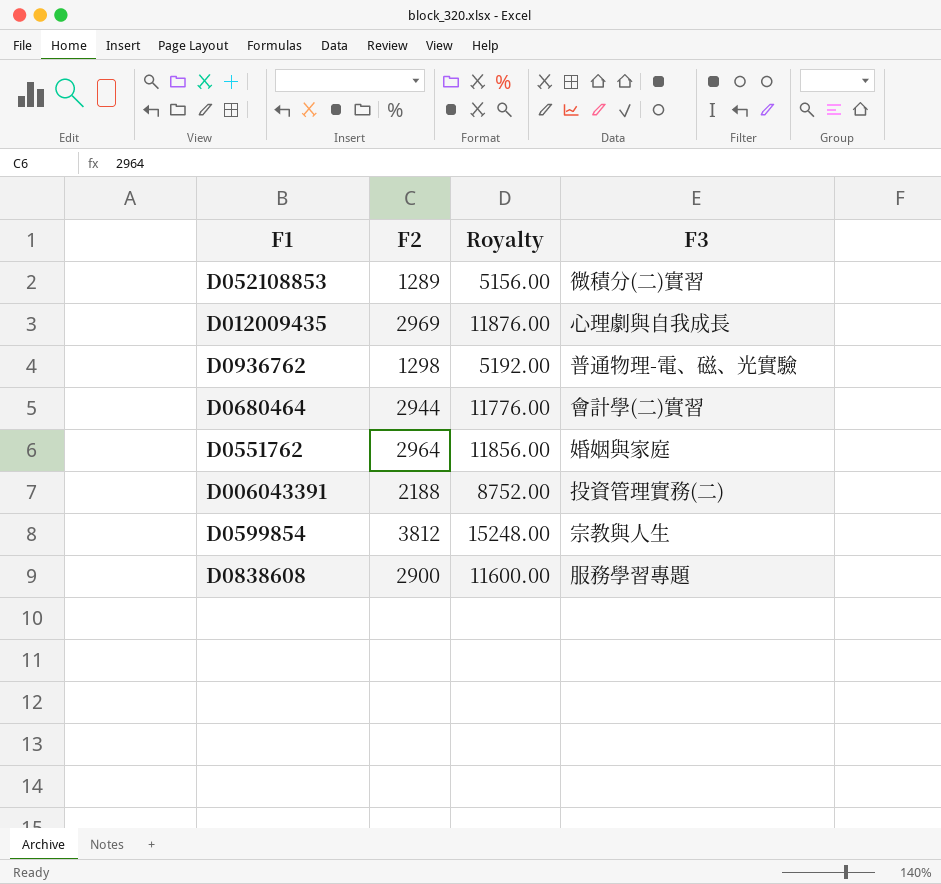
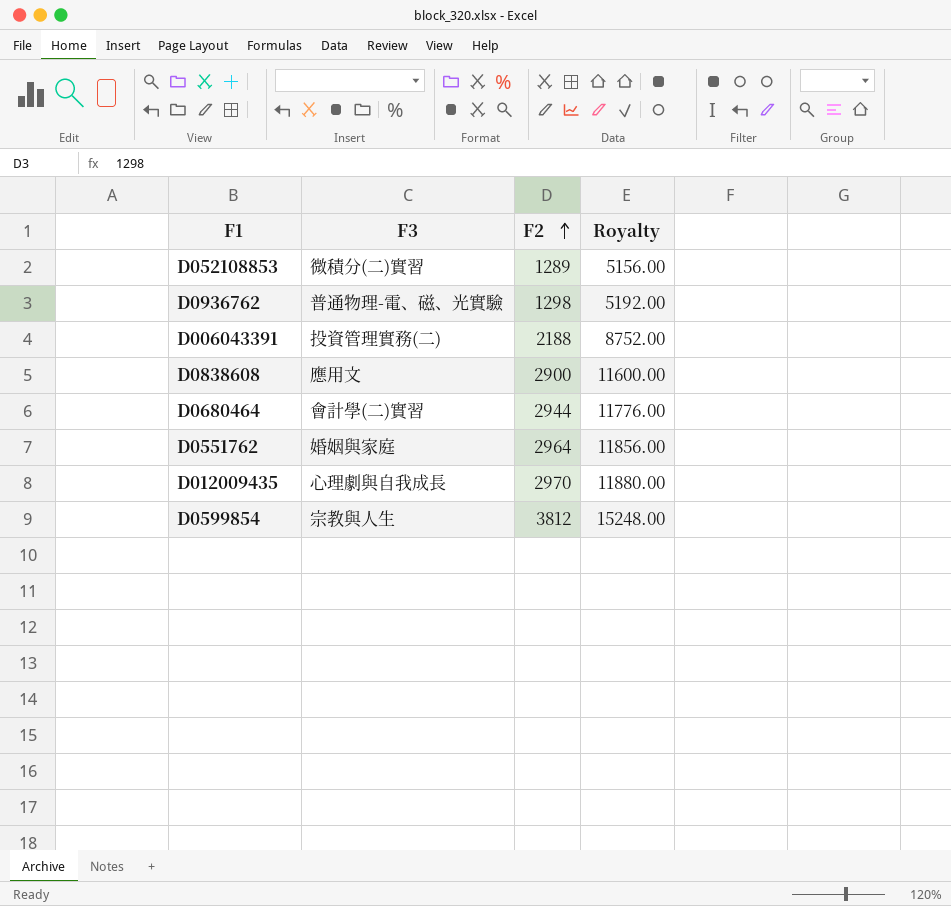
row order: none -> F2 ascending
column F3 | position: 4 -> 2
D0838608 | F3: 服務學習專題 -> 應用文
D012009435 | F2: 2969 -> 2970
D012009435 | Royalty: 11876.00 -> 11880.00

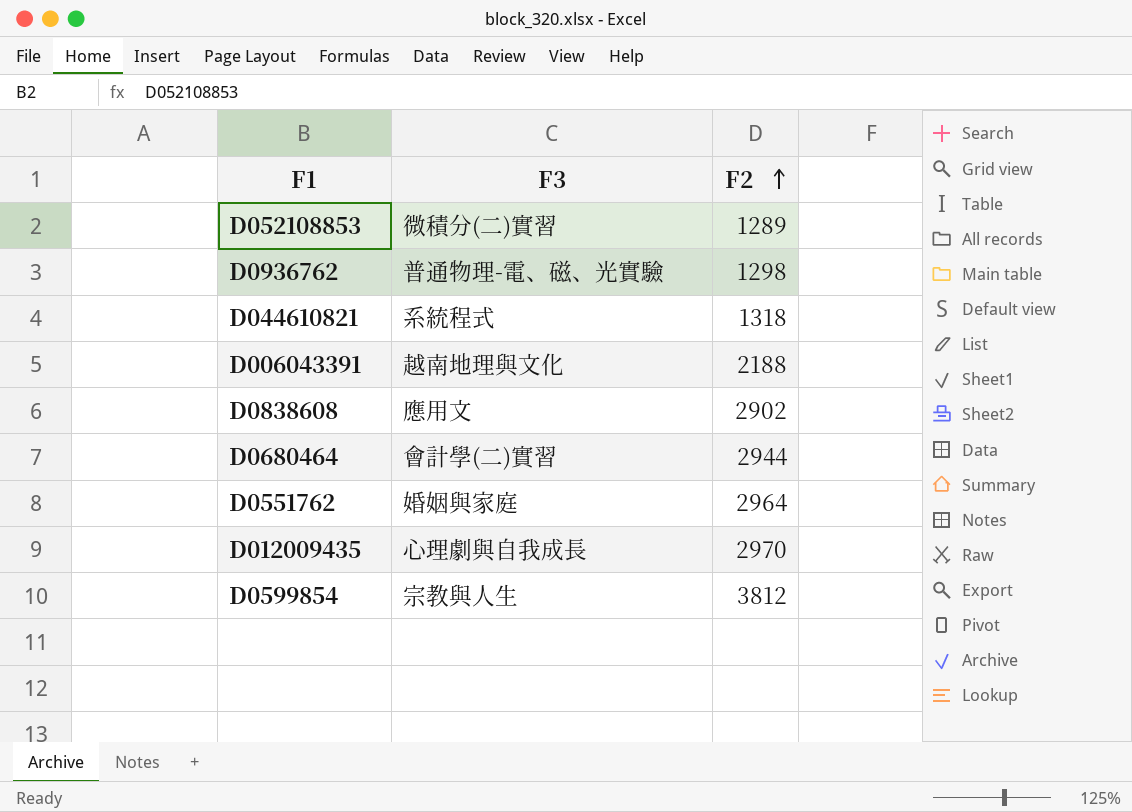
column Royalty | formula: [F2] * 4 -> none
row D044610821: none -> 系統程式 | 1318
D006043391 | F3: 投資管理實務(二) -> 越南地理與文化
D0838608 | F2: 2900 -> 2902

